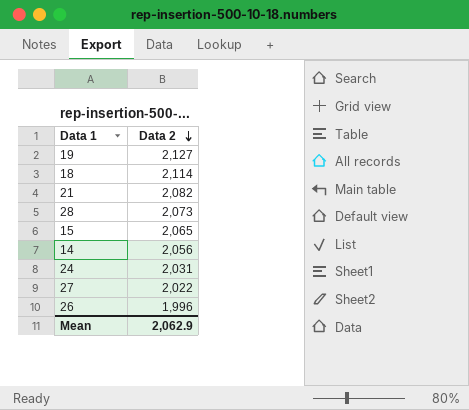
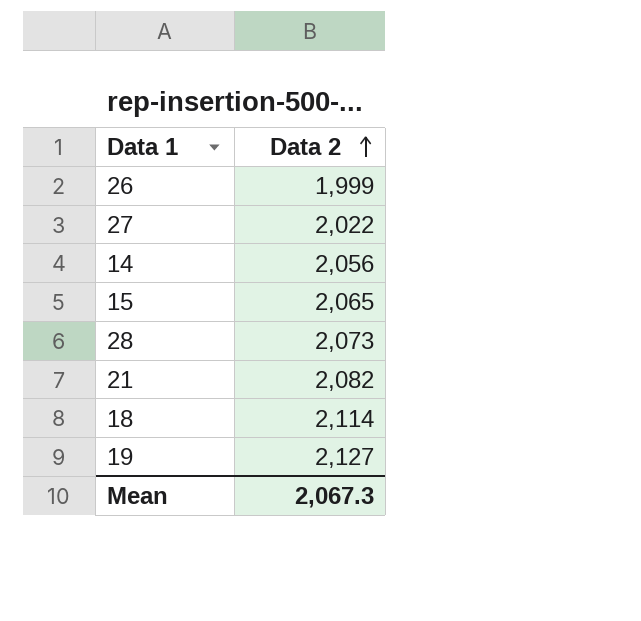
row order: Data 2 descending -> Data 2 ascending
row 24: 2,031 -> none
26 | Data 2: 1,996 -> 1,999
Mean | Data 2: 2,062.9 -> 2,067.3

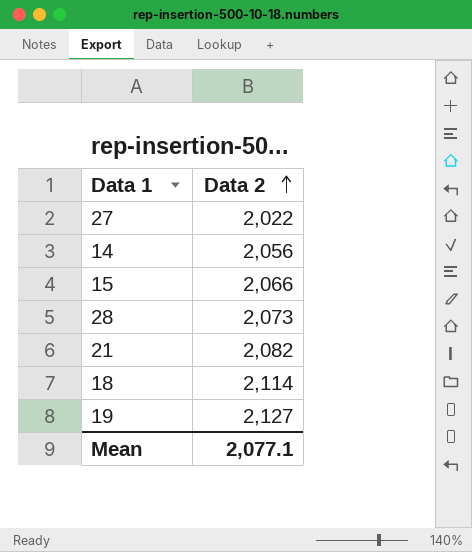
row 26: 1,999 -> none
15 | Data 2: 2,065 -> 2,066
Mean | Data 2: 2,067.3 -> 2,077.1

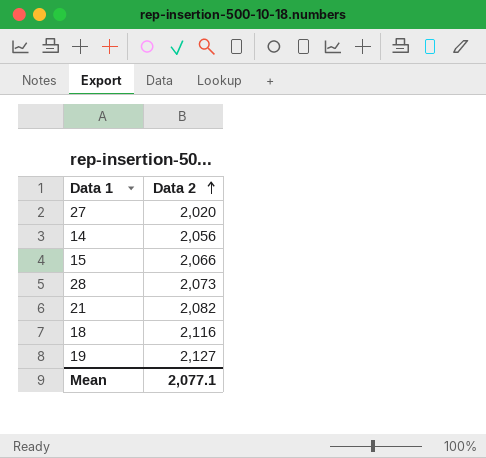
27 | Data 2: 2,022 -> 2,020
18 | Data 2: 2,114 -> 2,116

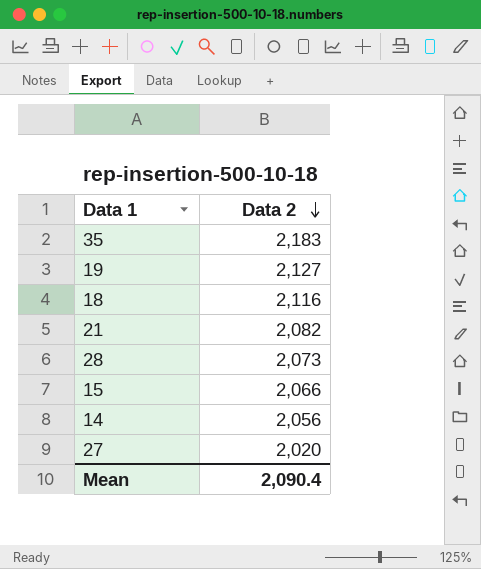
row order: Data 2 ascending -> Data 2 descending
row 35: none -> 2,183
Mean | Data 2: 2,077.1 -> 2,090.4

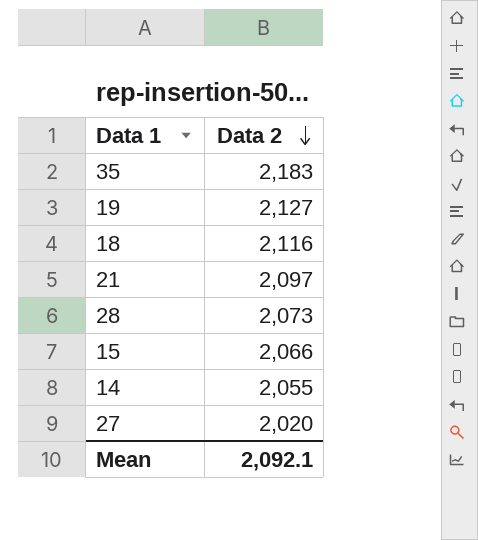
21 | Data 2: 2,082 -> 2,097
14 | Data 2: 2,056 -> 2,055
Mean | Data 2: 2,090.4 -> 2,092.1

